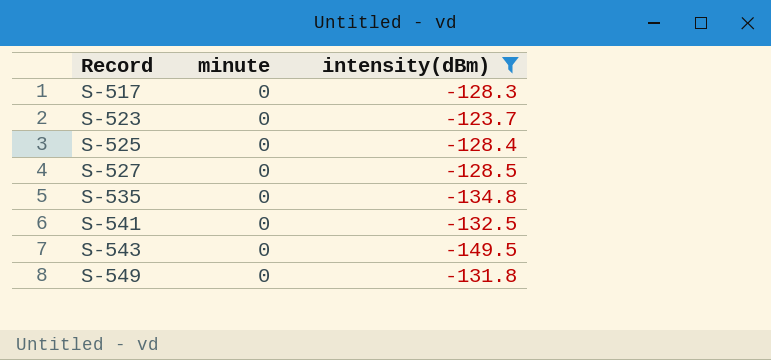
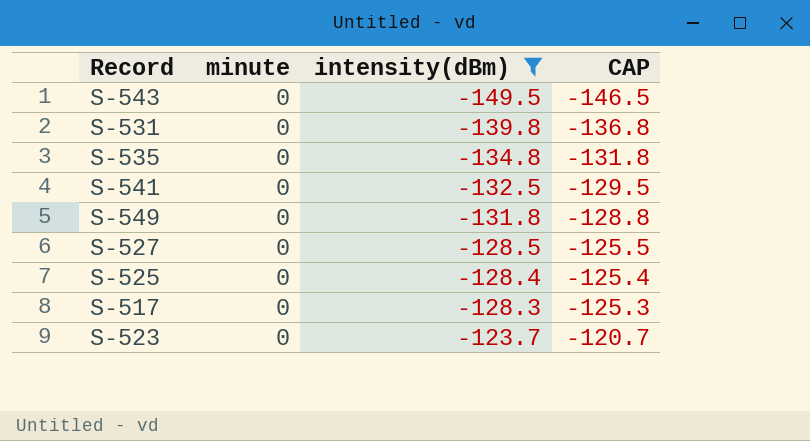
row order: Record ascending -> intensity(dBm) ascending
column CAP | formula: none -> [intensity(dBm)] + 3
row S-531: none -> 0 | -139.8 | -136.8

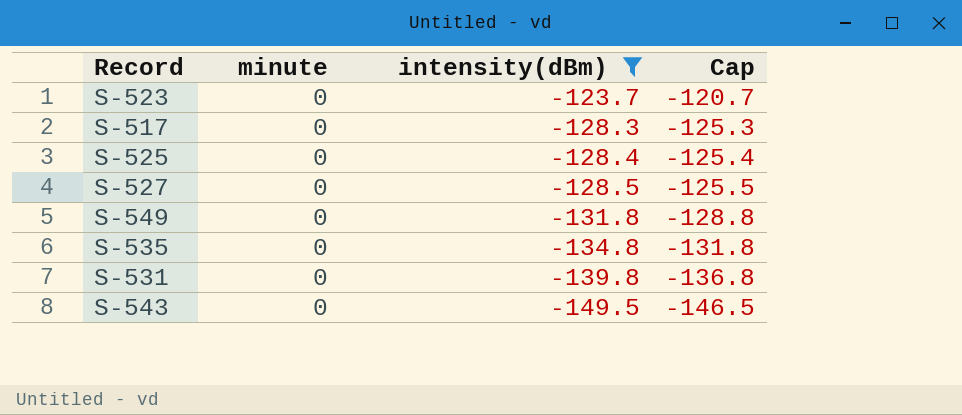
row order: intensity(dBm) ascending -> intensity(dBm) descending
column name: CAP -> Cap
row S-541: 0 | -132.5 | -129.5 -> none

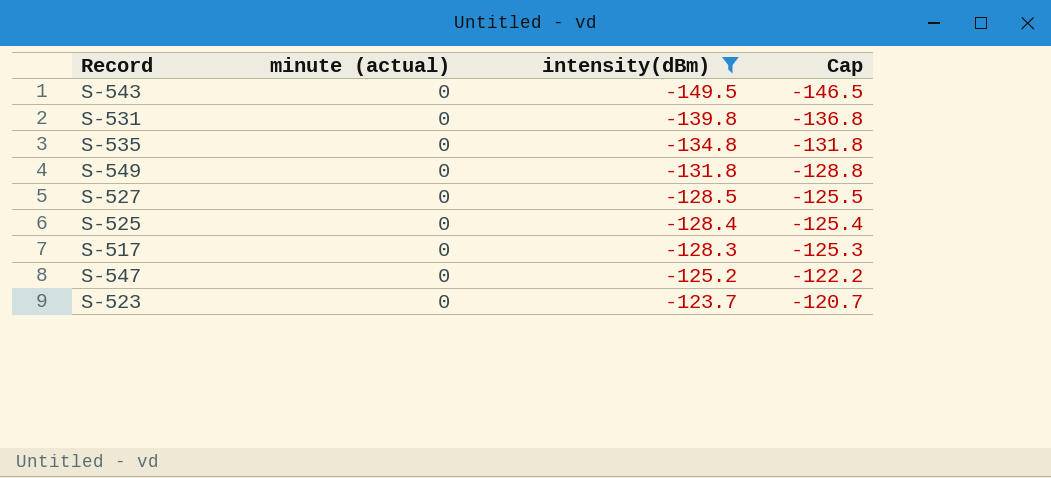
row order: intensity(dBm) descending -> intensity(dBm) ascending
column name: minute -> minute (actual)
row S-547: none -> 0 | -125.2 | -122.2

